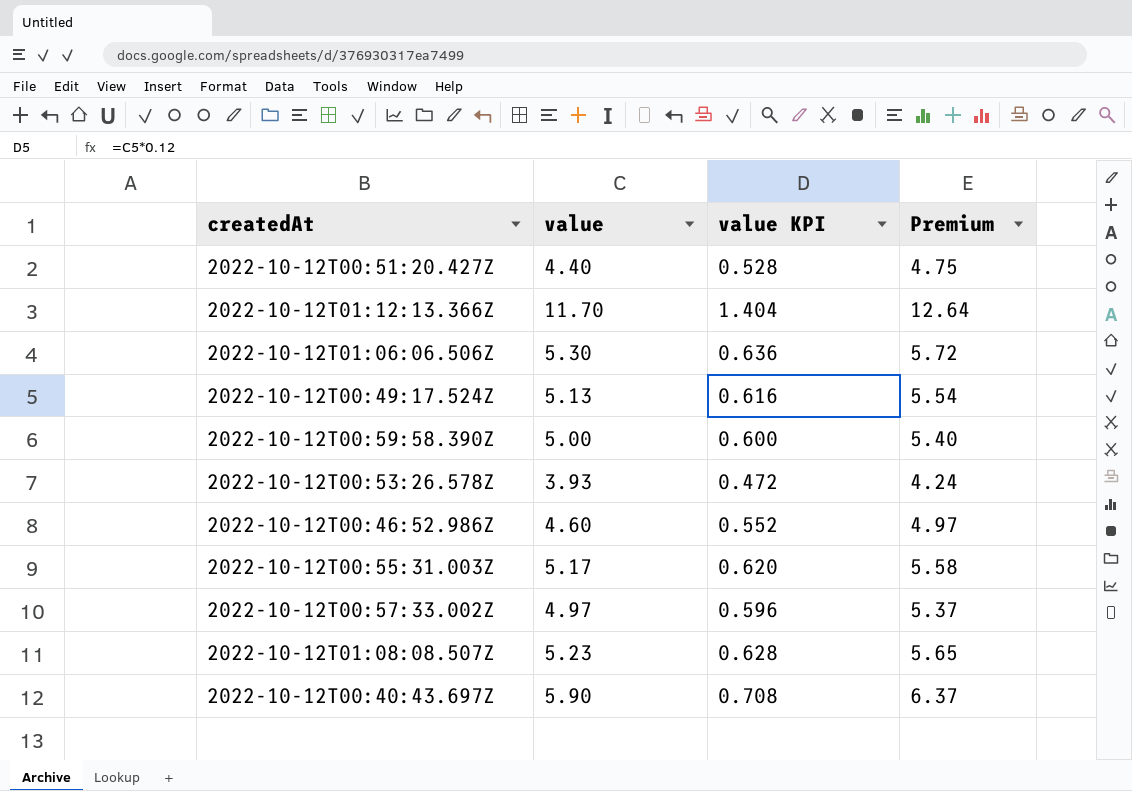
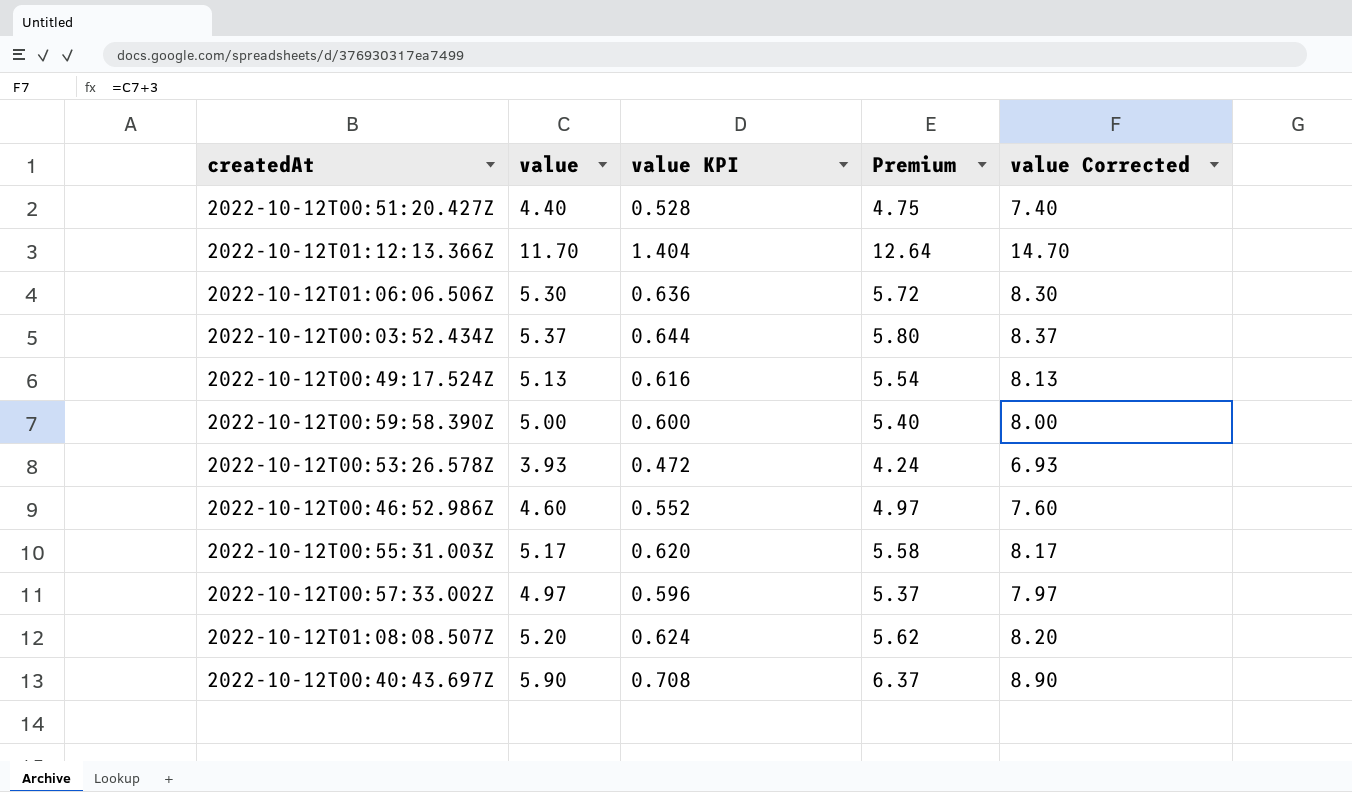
column value Corrected | formula: none -> [value] + 3
row 2022-10-12T00:03:52.434Z: none -> 5.37 | 0.644 | 5.80 | 8.37
2022-10-12T01:08:08.507Z | value: 5.23 -> 5.20
2022-10-12T01:08:08.507Z | value KPI: 0.628 -> 0.624
2022-10-12T01:08:08.507Z | Premium: 5.65 -> 5.62

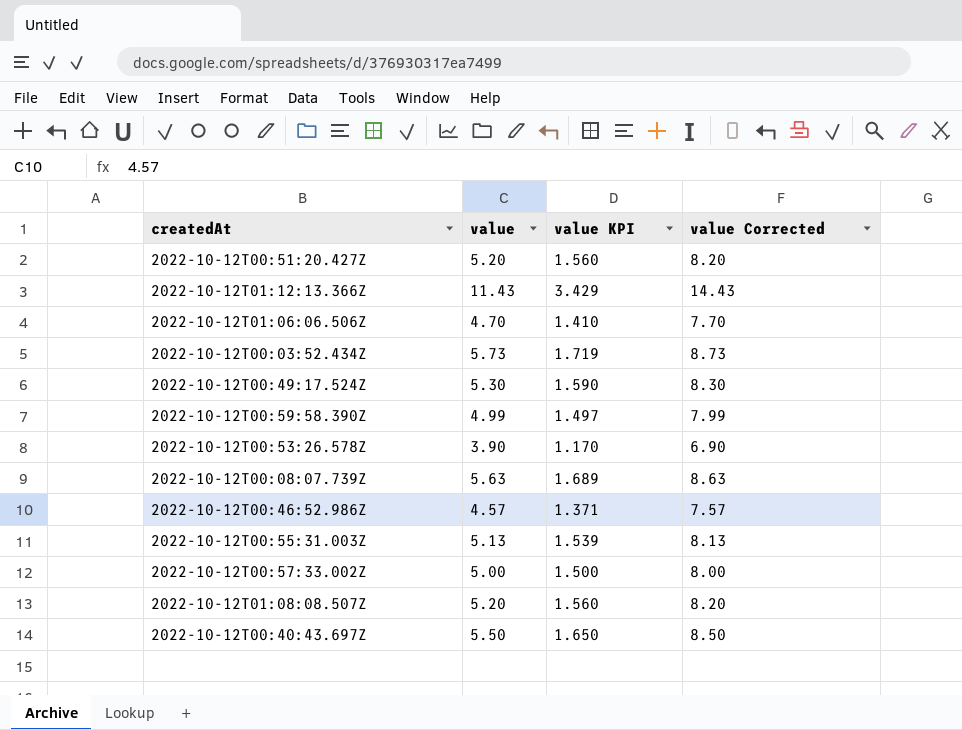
column Premium | formula: [value] * 1.08 -> none
column value KPI | formula: [value] * 0.12 -> [value] * 0.3
2022-10-12T00:51:20.427Z | value: 4.40 -> 5.20
2022-10-12T00:51:20.427Z | value Corrected: 7.40 -> 8.20
2022-10-12T01:12:13.366Z | value: 11.70 -> 11.43
2022-10-12T01:12:13.366Z | value Corrected: 14.70 -> 14.43
2022-10-12T01:06:06.506Z | value: 5.30 -> 4.70
2022-10-12T01:06:06.506Z | value Corrected: 8.30 -> 7.70
2022-10-12T00:03:52.434Z | value: 5.37 -> 5.73
2022-10-12T00:03:52.434Z | value Corrected: 8.37 -> 8.73
2022-10-12T00:49:17.524Z | value: 5.13 -> 5.30
2022-10-12T00:49:17.524Z | value Corrected: 8.13 -> 8.30
2022-10-12T00:59:58.390Z | value: 5.00 -> 4.99
2022-10-12T00:59:58.390Z | value Corrected: 8.00 -> 7.99
2022-10-12T00:53:26.578Z | value: 3.93 -> 3.90
2022-10-12T00:53:26.578Z | value Corrected: 6.93 -> 6.90
row 2022-10-12T00:08:07.739Z: none -> 5.63 | 1.689 | 8.63
2022-10-12T00:46:52.986Z | value: 4.60 -> 4.57
2022-10-12T00:46:52.986Z | value Corrected: 7.60 -> 7.57
2022-10-12T00:55:31.003Z | value: 5.17 -> 5.13
2022-10-12T00:55:31.003Z | value Corrected: 8.17 -> 8.13
2022-10-12T00:57:33.002Z | value: 4.97 -> 5.00
2022-10-12T00:57:33.002Z | value Corrected: 7.97 -> 8.00
2022-10-12T00:40:43.697Z | value: 5.90 -> 5.50
2022-10-12T00:40:43.697Z | value Corrected: 8.90 -> 8.50

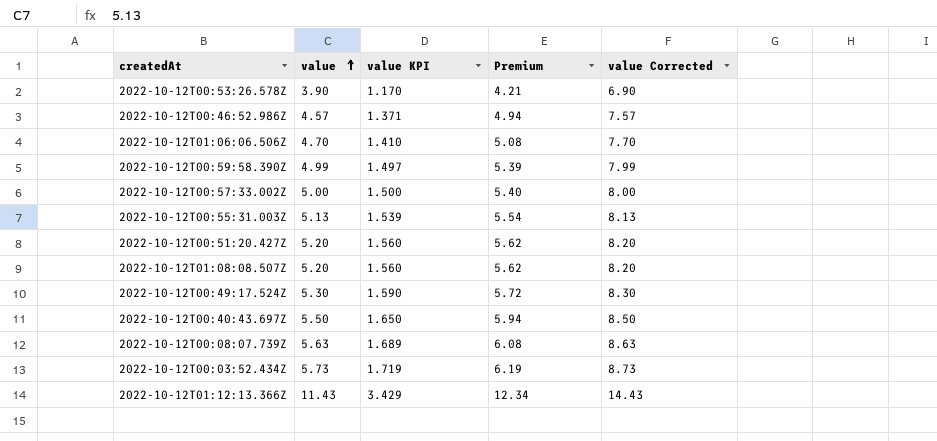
row order: none -> value ascending
column Premium | formula: none -> [value] * 1.08

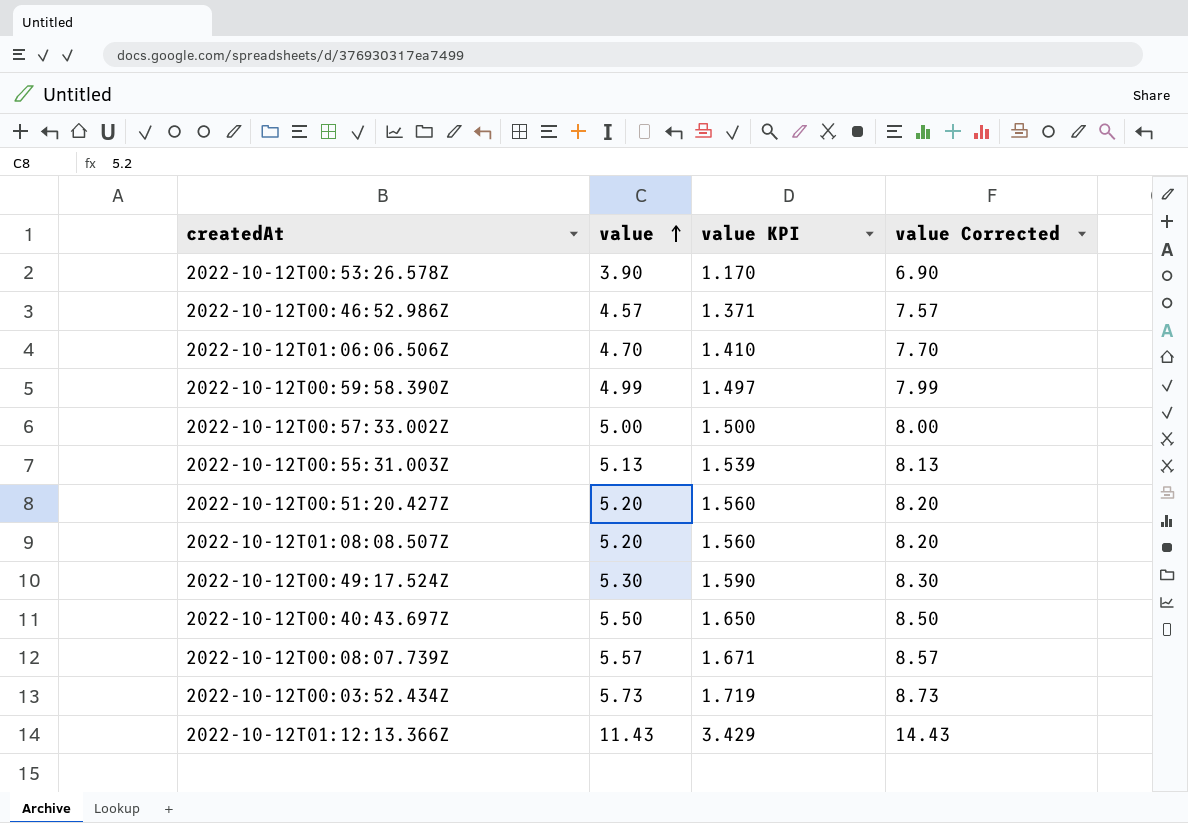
column Premium | formula: [value] * 1.08 -> none
2022-10-12T00:08:07.739Z | value: 5.63 -> 5.57
2022-10-12T00:08:07.739Z | value KPI: 1.689 -> 1.671
2022-10-12T00:08:07.739Z | value Corrected: 8.63 -> 8.57

